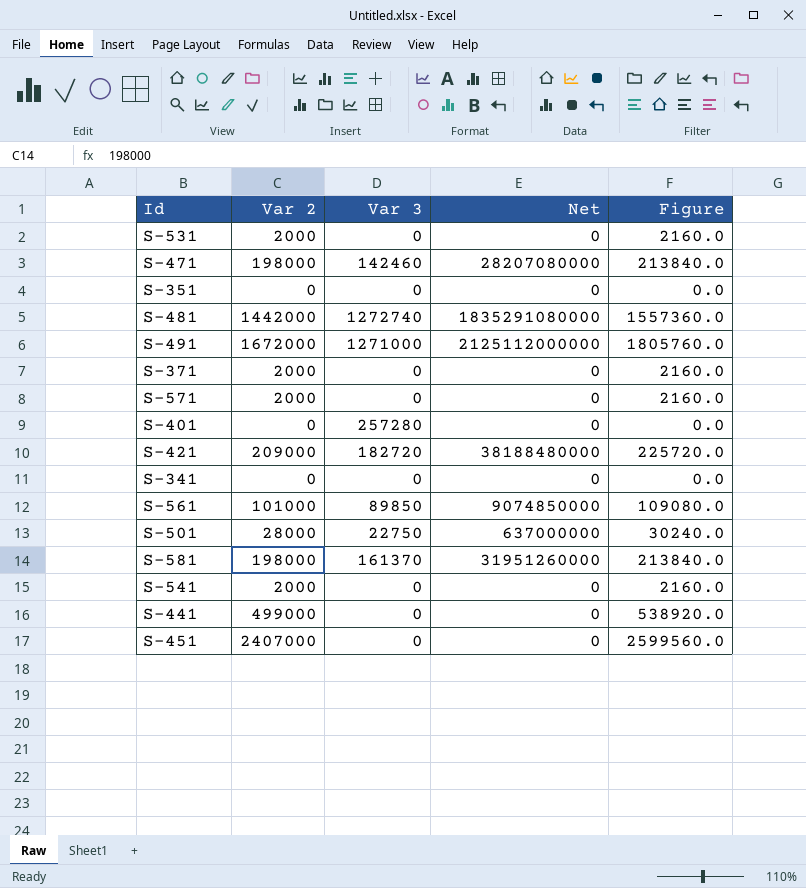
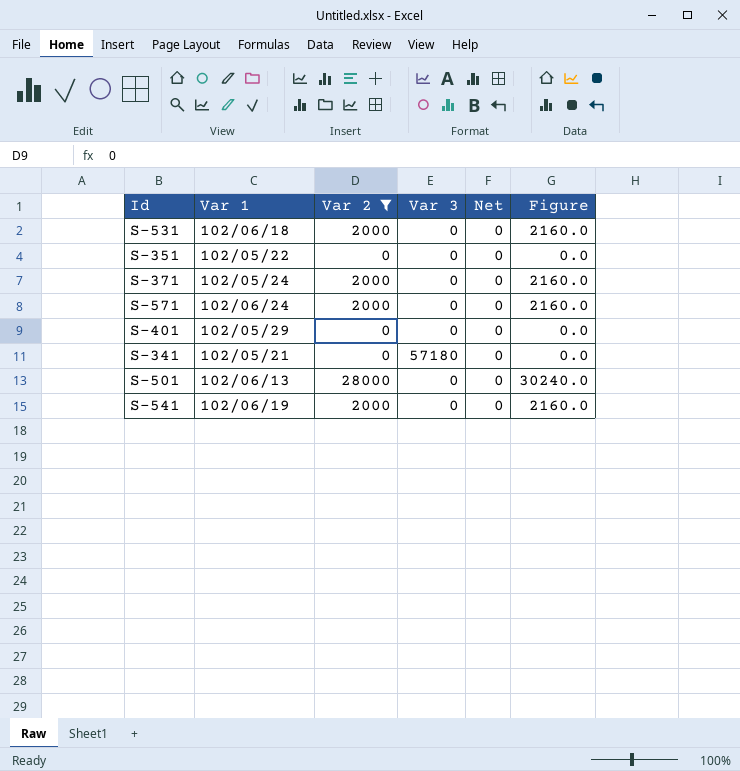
filter: none -> Var 2 <= 28000
column Var 1 | position: none -> 2
S-401 | Var 3: 257280 -> 0
S-341 | Var 3: 0 -> 57180
S-501 | Var 3: 22750 -> 0
S-501 | Net: 637000000 -> 0

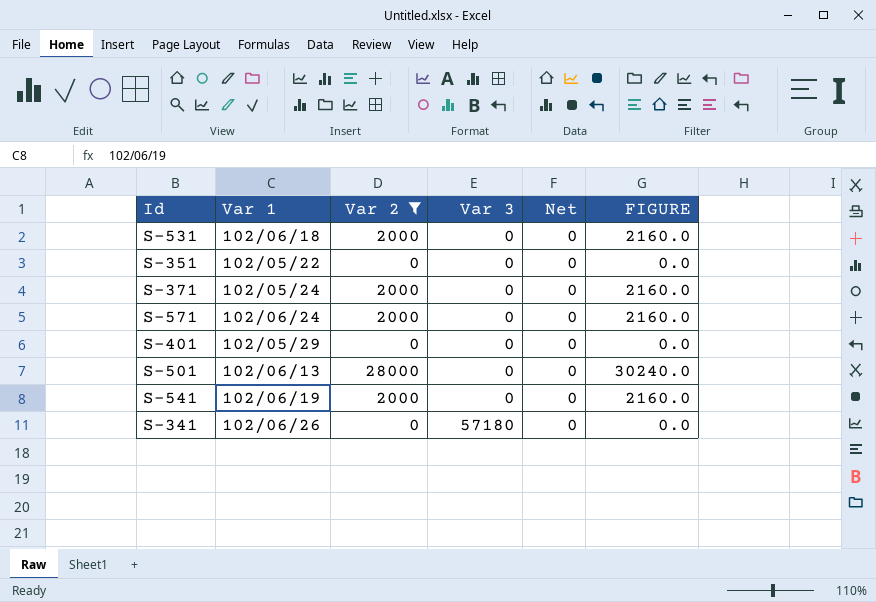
row order: none -> Var 3 ascending
column name: Figure -> FIGURE
S-341 | Var 1: 102/05/21 -> 102/06/26

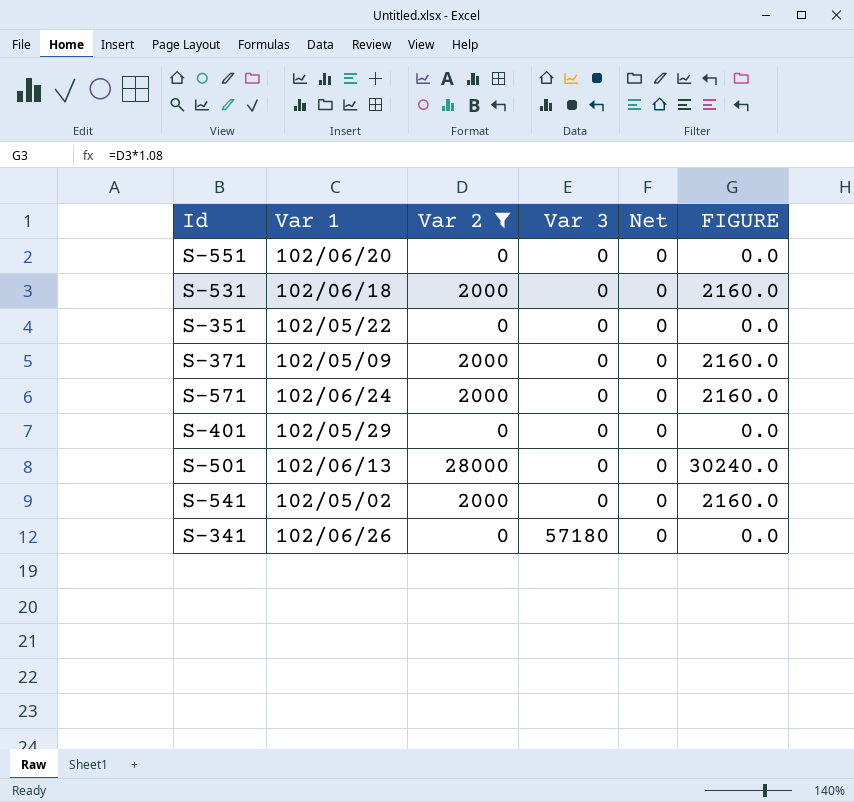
row S-551: none -> 102/06/20 | 0 | 0 | 0 | 0.0
S-371 | Var 1: 102/05/24 -> 102/05/09
S-541 | Var 1: 102/06/19 -> 102/05/02

